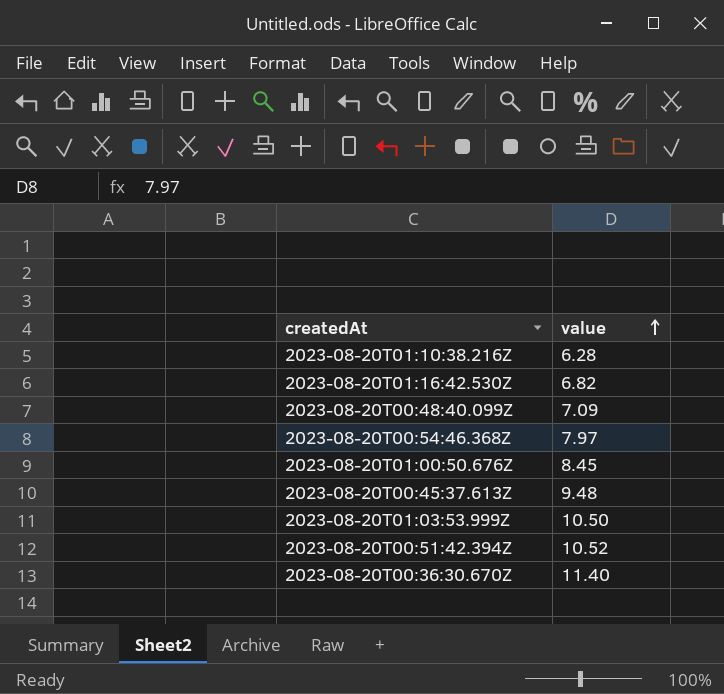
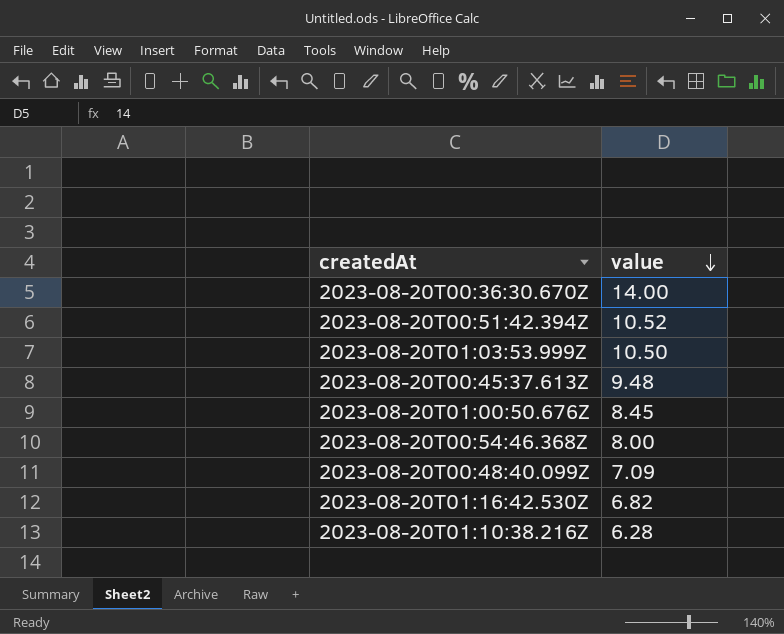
row order: value ascending -> value descending
2023-08-20T00:36:30.670Z | value: 11.40 -> 14.00
2023-08-20T00:54:46.368Z | value: 7.97 -> 8.00

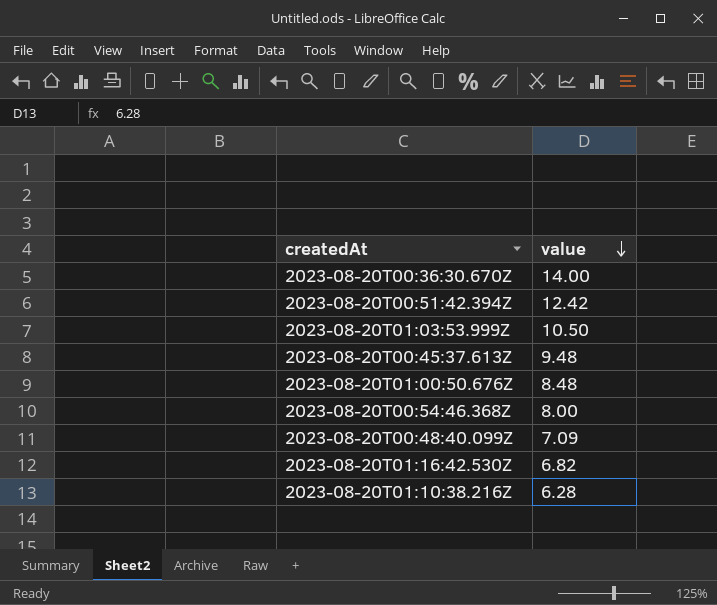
2023-08-20T00:51:42.394Z | value: 10.52 -> 12.42
2023-08-20T01:00:50.676Z | value: 8.45 -> 8.48

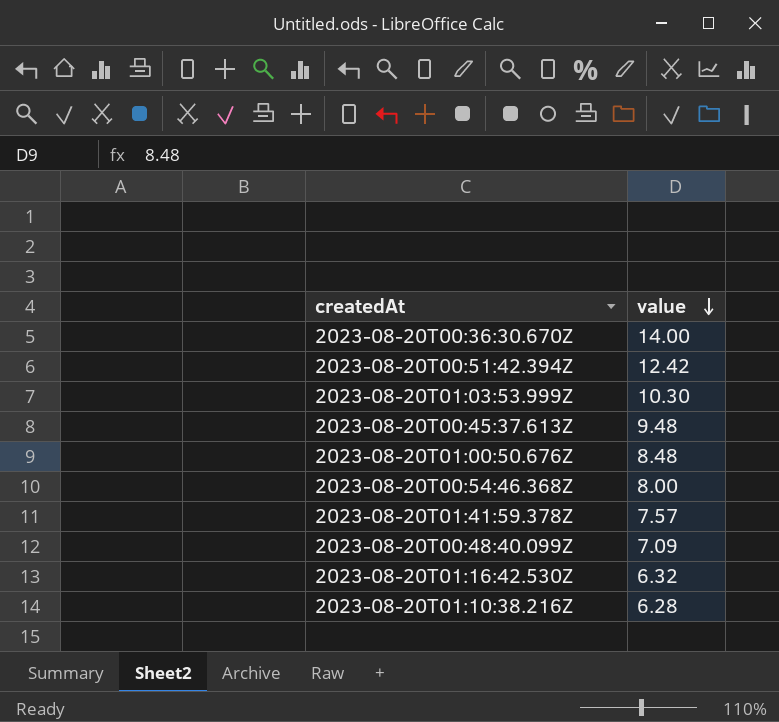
2023-08-20T01:03:53.999Z | value: 10.50 -> 10.30
row 2023-08-20T01:41:59.378Z: none -> 7.57
2023-08-20T01:16:42.530Z | value: 6.82 -> 6.32

